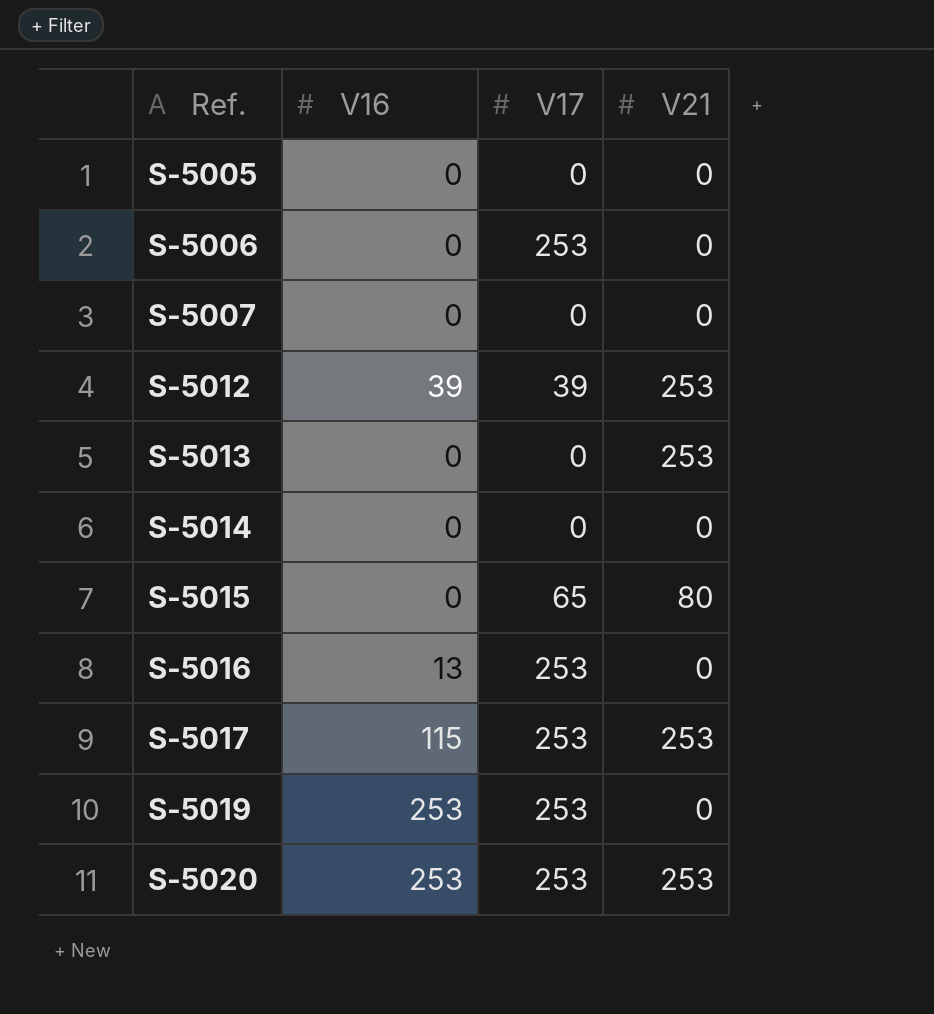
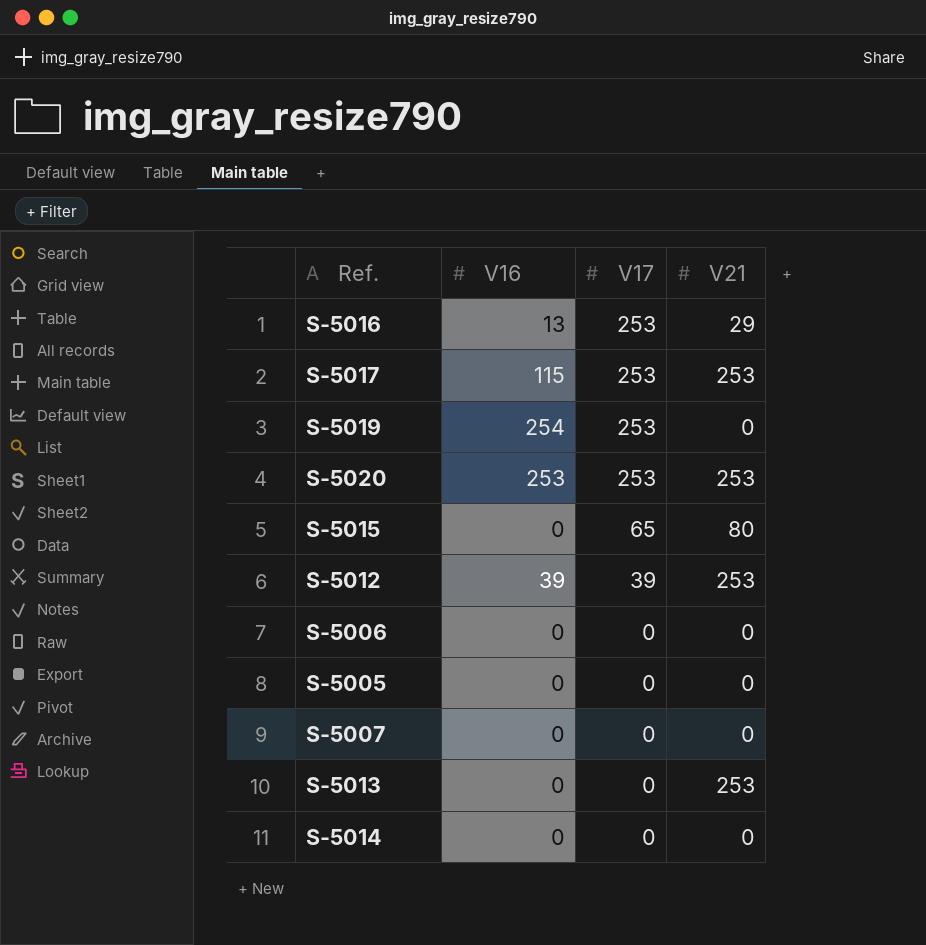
row order: Ref. ascending -> V17 descending
S-5016 | V21: 0 -> 29
S-5019 | V16: 253 -> 254
S-5006 | V17: 253 -> 0

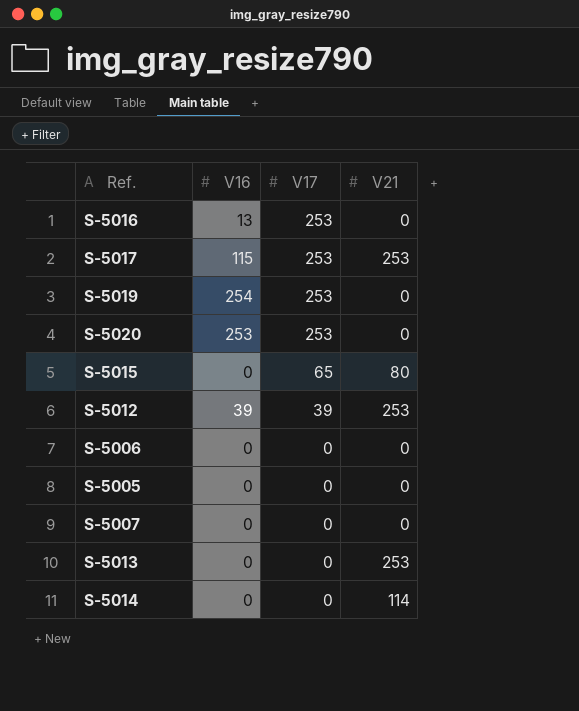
S-5016 | V21: 29 -> 0
S-5020 | V21: 253 -> 0
S-5014 | V21: 0 -> 114

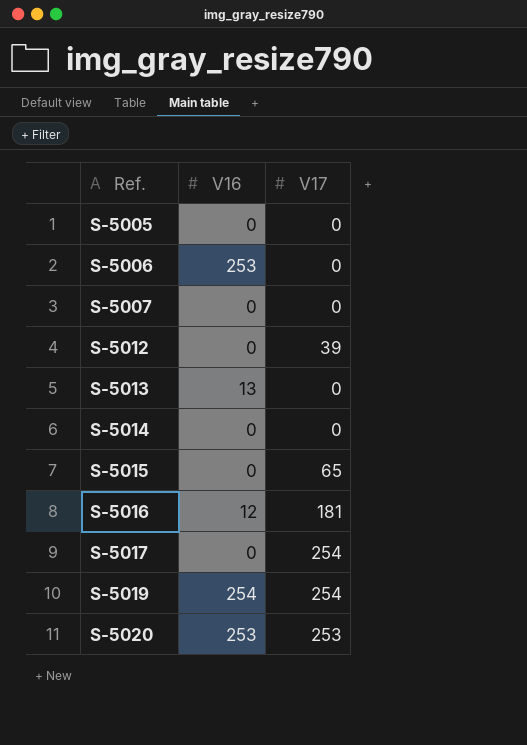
row order: V17 descending -> Ref. ascending
column V21 | position: 4 -> none
S-5006 | V16: 0 -> 253
S-5012 | V16: 39 -> 0
S-5013 | V16: 0 -> 13
S-5016 | V16: 13 -> 12
S-5016 | V17: 253 -> 181
S-5017 | V16: 115 -> 0
S-5017 | V17: 253 -> 254
S-5019 | V17: 253 -> 254

